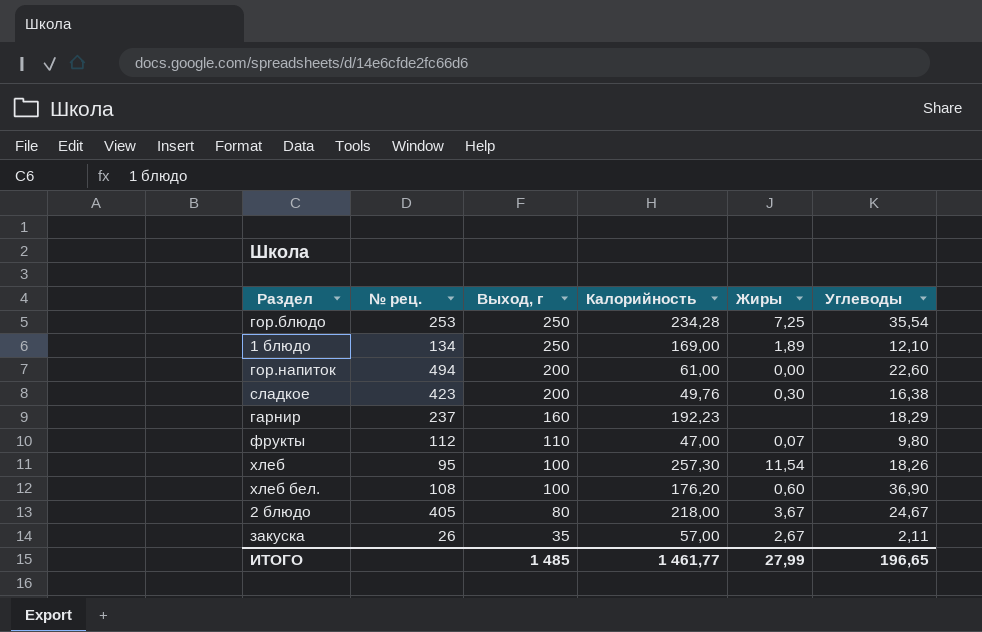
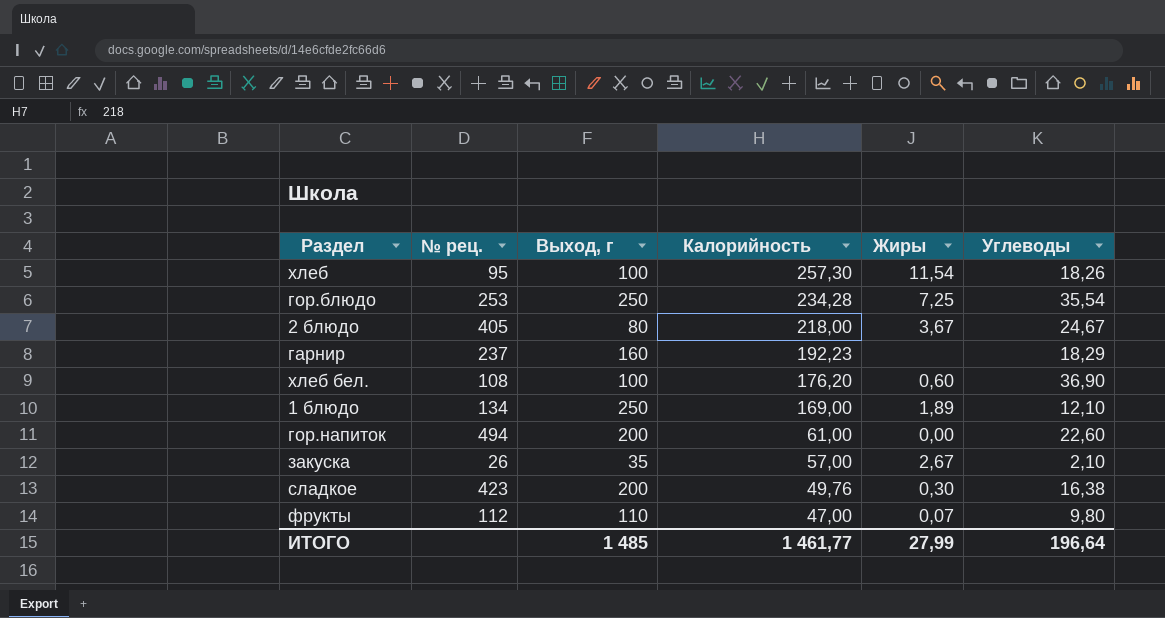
row order: Выход, г descending -> Калорийность descending
закуска | Углеводы: 2,11 -> 2,10
ИТОГО | Углеводы: 196,65 -> 196,64

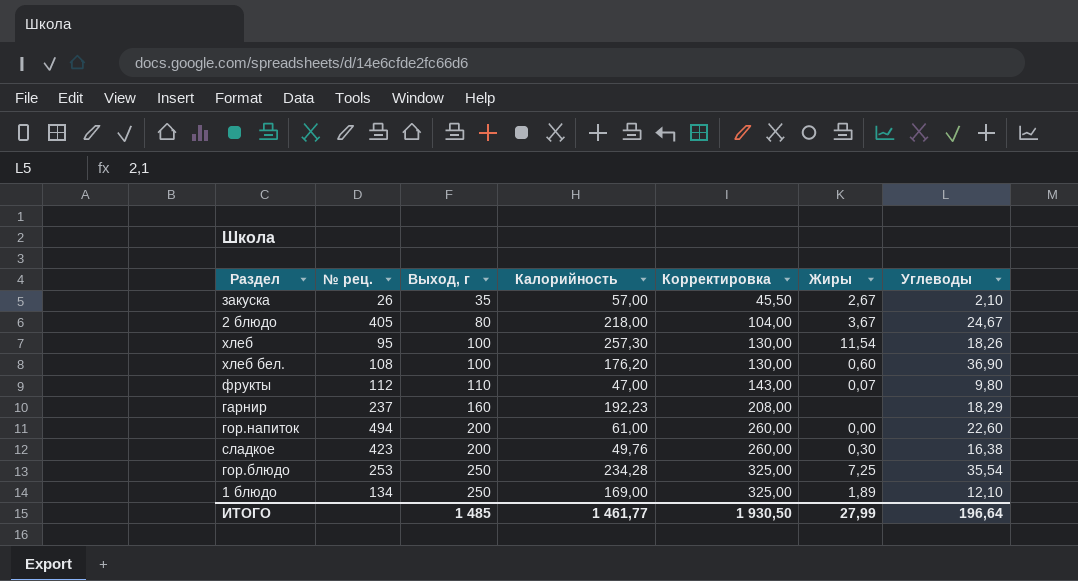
row order: Калорийность descending -> Выход, г ascending
column Корректировка | formula: none -> [Выход, г] * 1,3

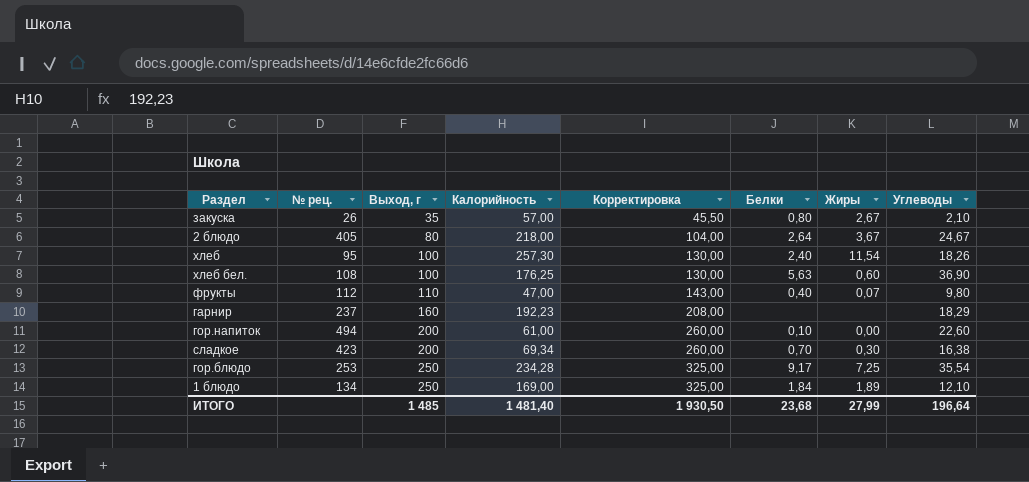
column Белки | position: none -> 6
хлеб бел. | Калорийность: 176,20 -> 176,25
сладкое | Калорийность: 49,76 -> 69,34
ИТОГО | Калорийность: 1 461,77 -> 1 481,40

